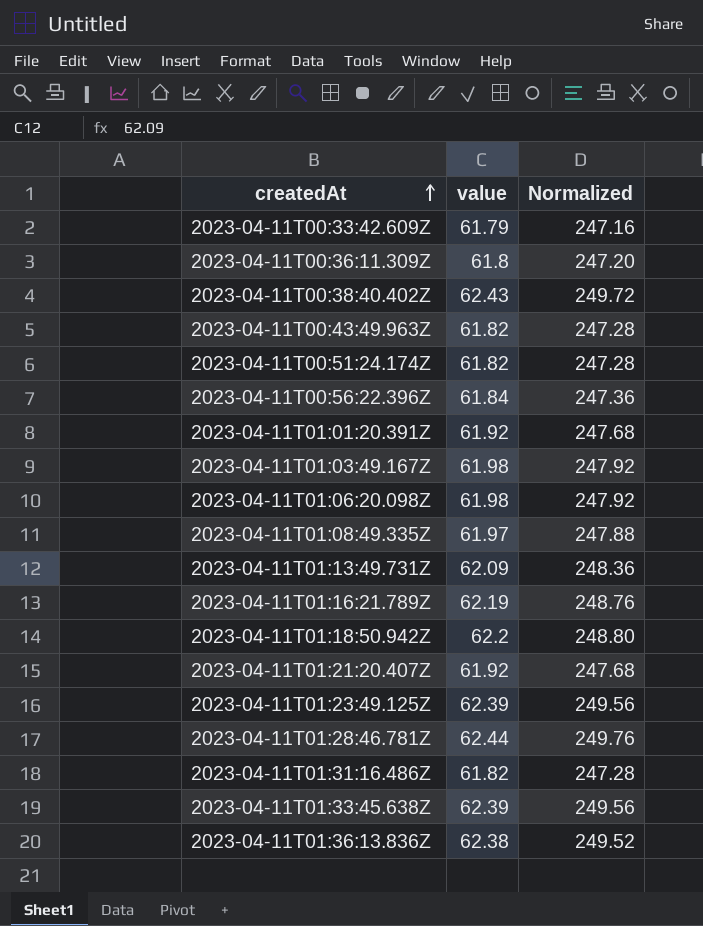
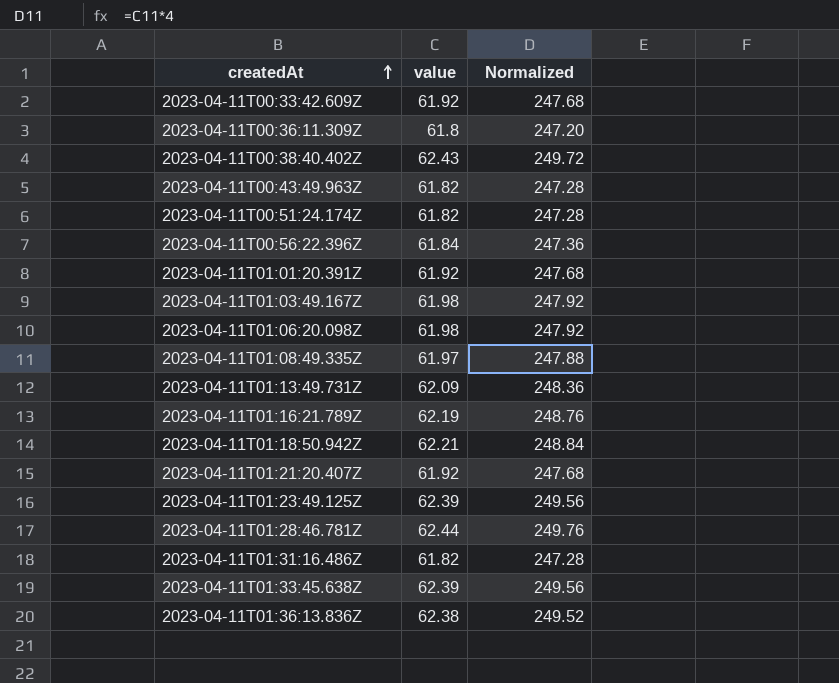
2023-04-11T00:33:42.609Z | value: 61.79 -> 61.92
2023-04-11T00:33:42.609Z | Normalized: 247.16 -> 247.68
2023-04-11T01:18:50.942Z | value: 62.2 -> 62.21
2023-04-11T01:18:50.942Z | Normalized: 248.80 -> 248.84

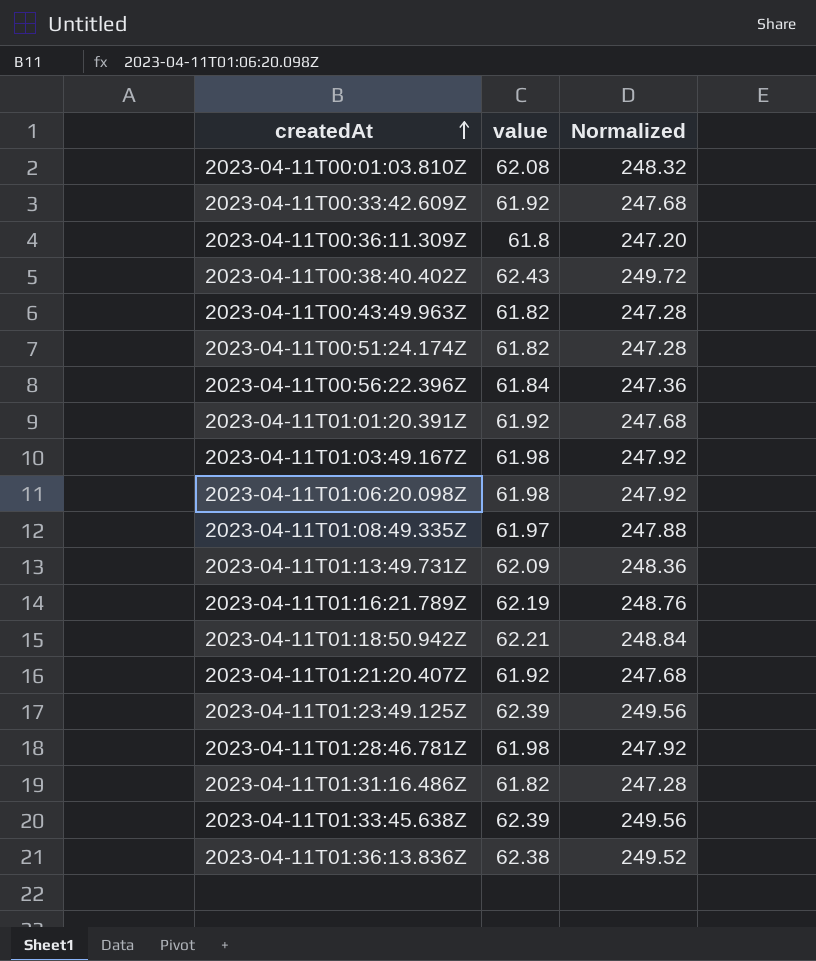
row 2023-04-11T00:01:03.810Z: none -> 62.08 | 248.32
2023-04-11T01:28:46.781Z | value: 62.44 -> 61.98
2023-04-11T01:28:46.781Z | Normalized: 249.76 -> 247.92

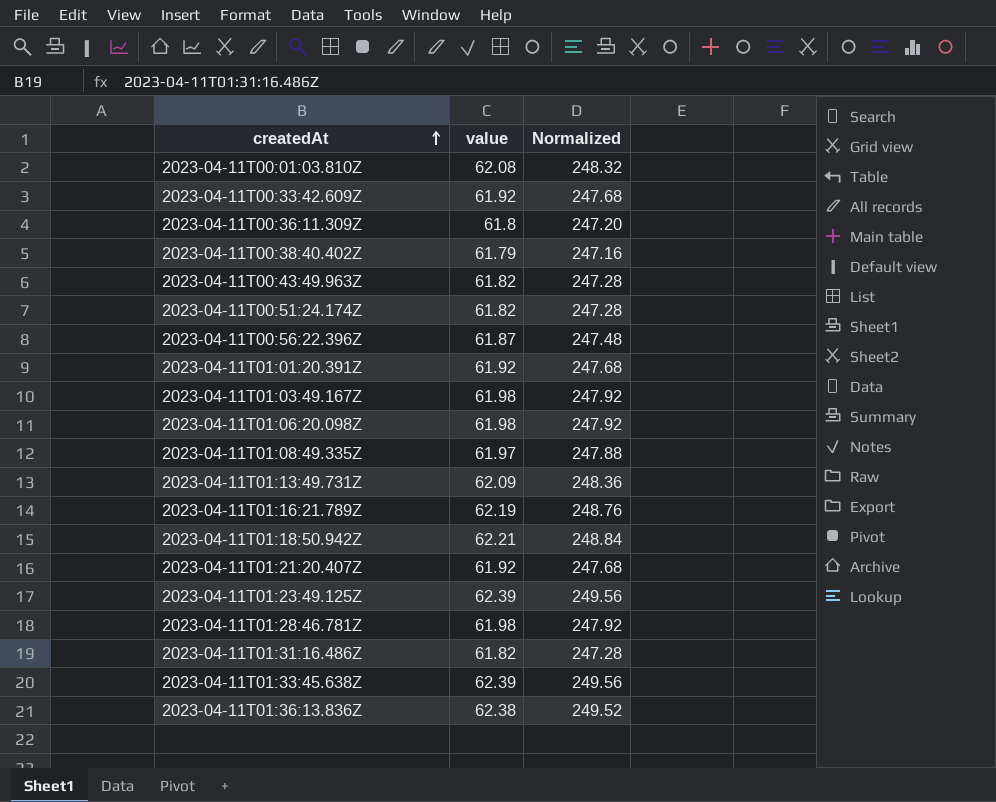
2023-04-11T00:38:40.402Z | value: 62.43 -> 61.79
2023-04-11T00:38:40.402Z | Normalized: 249.72 -> 247.16
2023-04-11T00:56:22.396Z | value: 61.84 -> 61.87
2023-04-11T00:56:22.396Z | Normalized: 247.36 -> 247.48

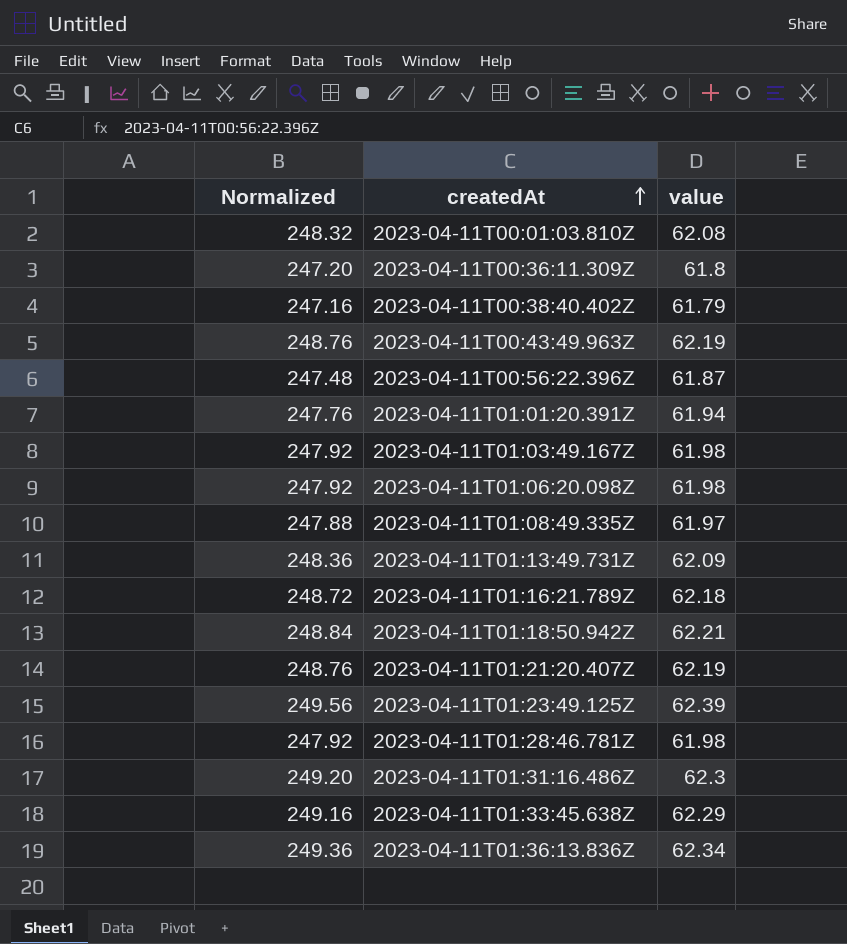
column Normalized | position: 3 -> 1
row 2023-04-11T00:33:42.609Z: 61.92 | 247.68 -> none
row 2023-04-11T00:51:24.174Z: 61.82 | 247.28 -> none
2023-04-11T00:43:49.963Z | Normalized: 247.28 -> 248.76
2023-04-11T00:43:49.963Z | value: 61.82 -> 62.19
2023-04-11T01:01:20.391Z | Normalized: 247.68 -> 247.76
2023-04-11T01:01:20.391Z | value: 61.92 -> 61.94
2023-04-11T01:16:21.789Z | Normalized: 248.76 -> 248.72
2023-04-11T01:16:21.789Z | value: 62.19 -> 62.18
2023-04-11T01:21:20.407Z | Normalized: 247.68 -> 248.76
2023-04-11T01:21:20.407Z | value: 61.92 -> 62.19
2023-04-11T01:31:16.486Z | Normalized: 247.28 -> 249.20
2023-04-11T01:31:16.486Z | value: 61.82 -> 62.3
2023-04-11T01:33:45.638Z | Normalized: 249.56 -> 249.16
2023-04-11T01:33:45.638Z | value: 62.39 -> 62.29
2023-04-11T01:36:13.836Z | Normalized: 249.52 -> 249.36
2023-04-11T01:36:13.836Z | value: 62.38 -> 62.34

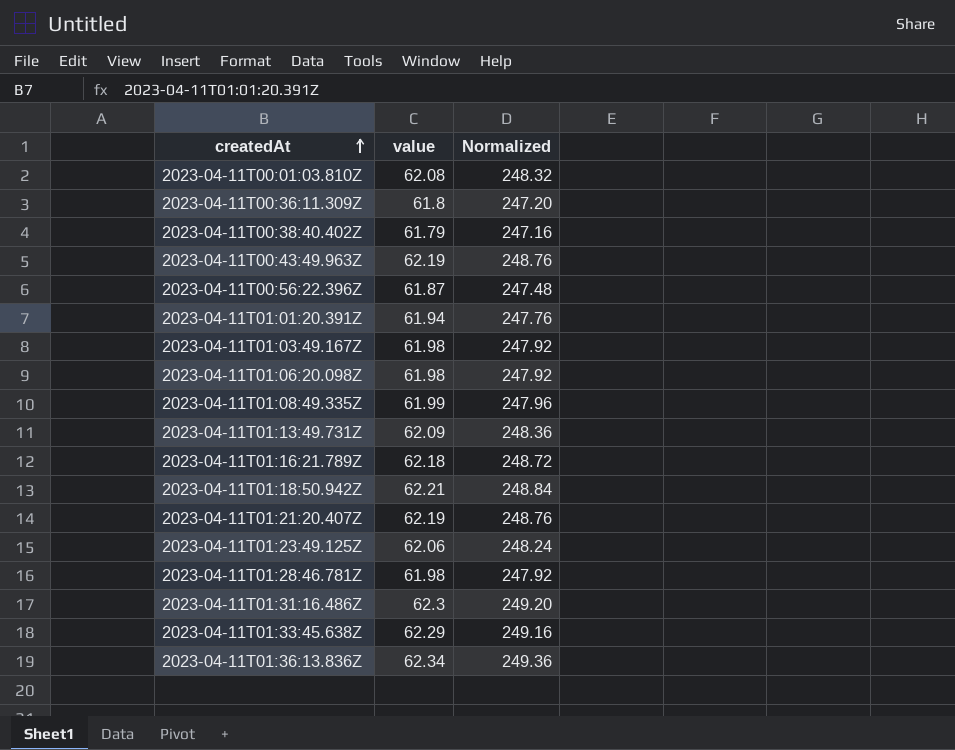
column Normalized | position: 1 -> 3
2023-04-11T01:08:49.335Z | value: 61.97 -> 61.99
2023-04-11T01:08:49.335Z | Normalized: 247.88 -> 247.96
2023-04-11T01:23:49.125Z | value: 62.39 -> 62.06
2023-04-11T01:23:49.125Z | Normalized: 249.56 -> 248.24

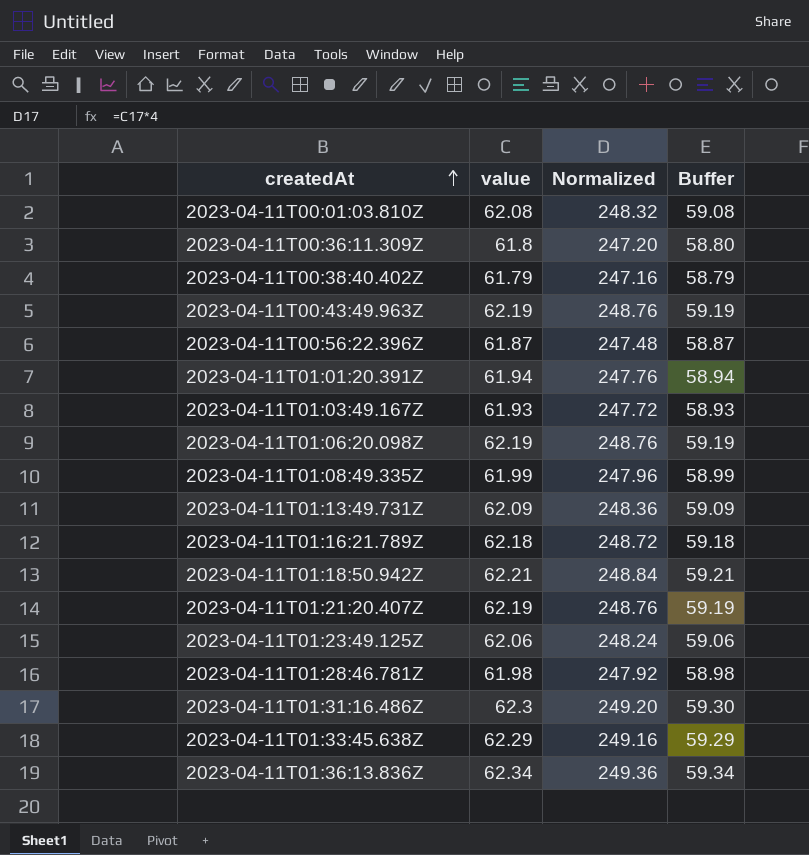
column Buffer | formula: none -> [value] - 3
2023-04-11T01:03:49.167Z | value: 61.98 -> 61.93
2023-04-11T01:03:49.167Z | Normalized: 247.92 -> 247.72
2023-04-11T01:06:20.098Z | value: 61.98 -> 62.19
2023-04-11T01:06:20.098Z | Normalized: 247.92 -> 248.76

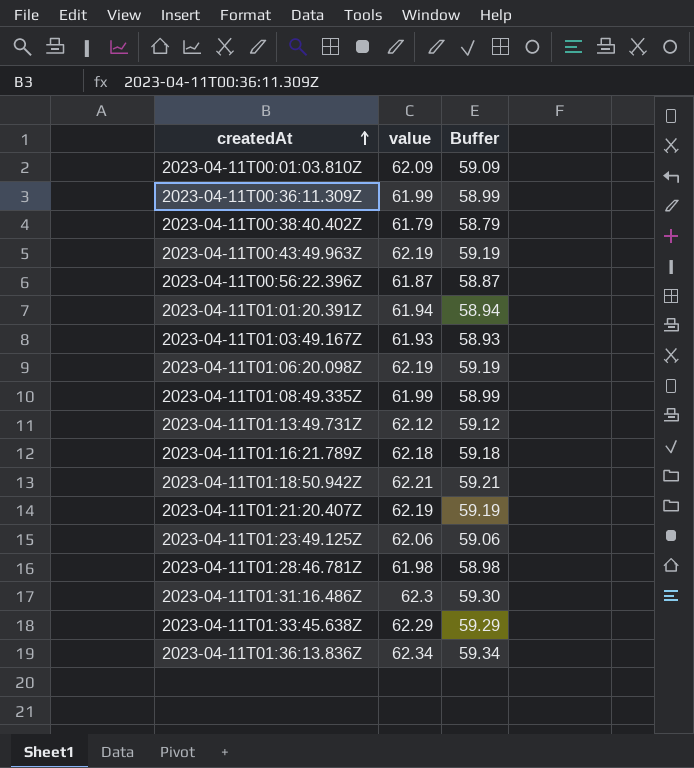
column Normalized | formula: [value] * 4 -> none
2023-04-11T00:01:03.810Z | value: 62.08 -> 62.09
2023-04-11T00:01:03.810Z | Buffer: 59.08 -> 59.09
2023-04-11T00:36:11.309Z | value: 61.8 -> 61.99
2023-04-11T00:36:11.309Z | Buffer: 58.80 -> 58.99
2023-04-11T01:13:49.731Z | value: 62.09 -> 62.12
2023-04-11T01:13:49.731Z | Buffer: 59.09 -> 59.12

